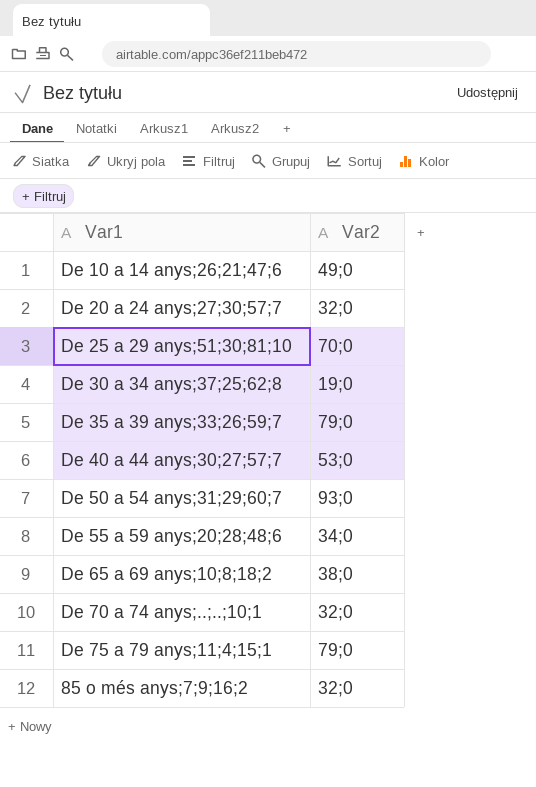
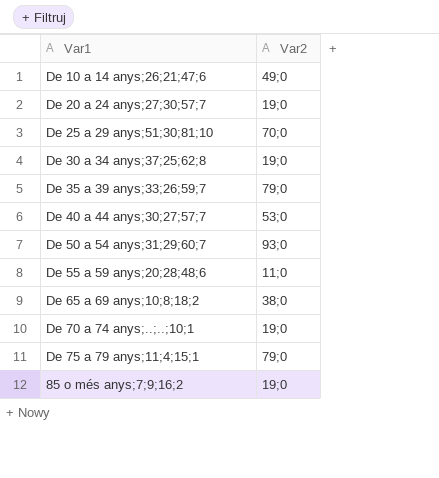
De 20 a 24 anys;27;30;57;7 | Var2: 32;0 -> 19;0
De 55 a 59 anys;20;28;48;6 | Var2: 34;0 -> 11;0
De 70 a 74 anys;..;..;10;1 | Var2: 32;0 -> 19;0
85 o més anys;7;9;16;2 | Var2: 32;0 -> 19;0

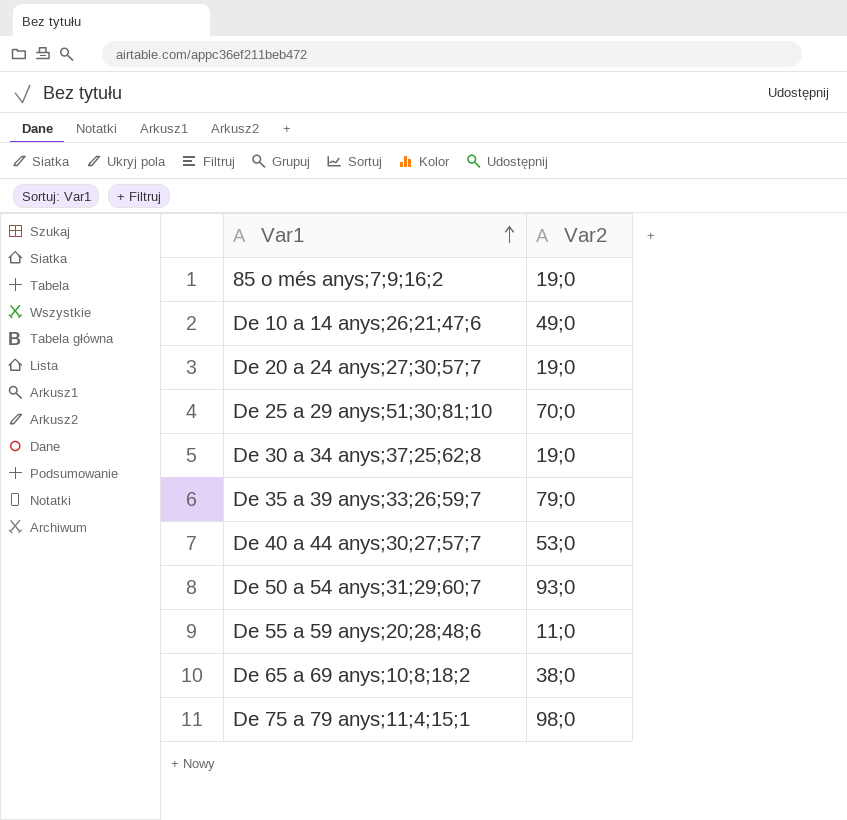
row order: none -> Var1 ascending
row De 70 a 74 anys;..;..;10;1: 19;0 -> none
De 75 a 79 anys;11;4;15;1 | Var2: 79;0 -> 98;0

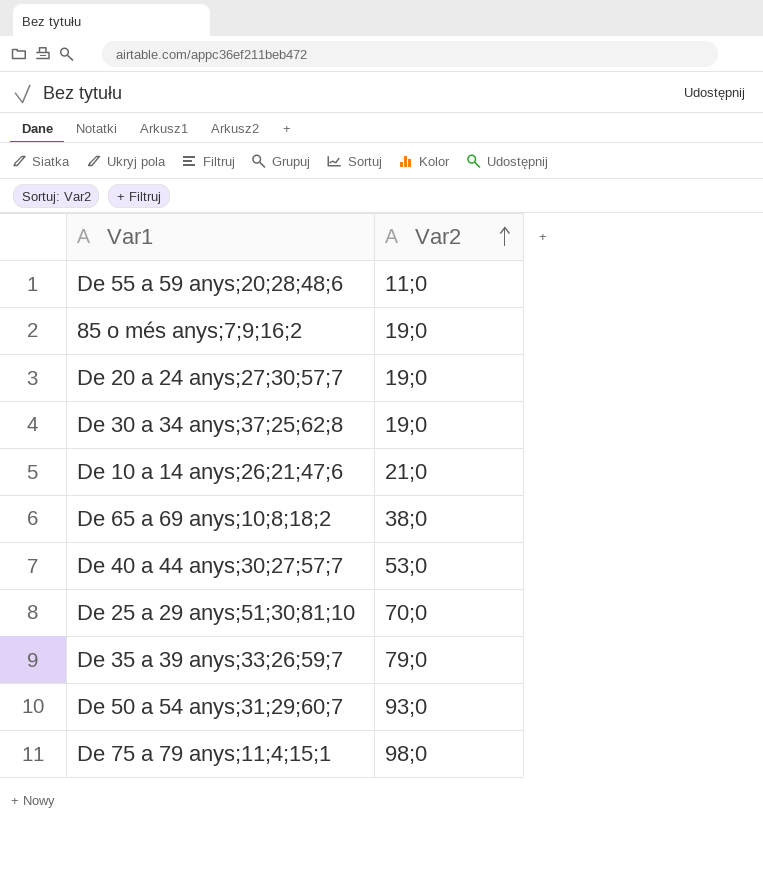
row order: Var1 ascending -> Var2 ascending
De 10 a 14 anys;26;21;47;6 | Var2: 49;0 -> 21;0

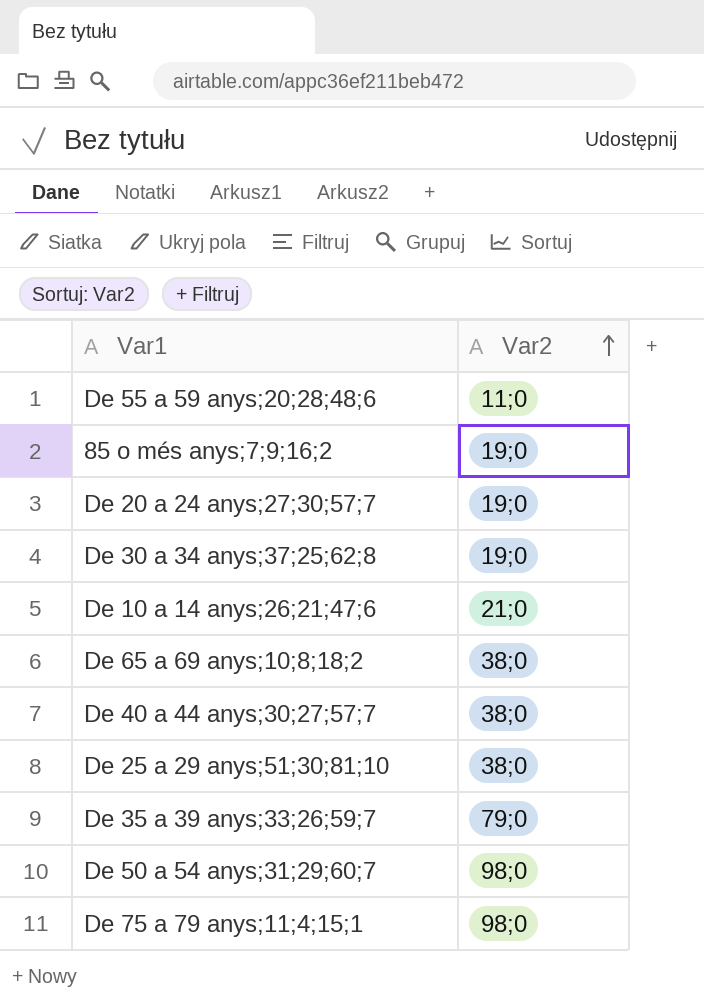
De 40 a 44 anys;30;27;57;7 | Var2: 53;0 -> 38;0
De 25 a 29 anys;51;30;81;10 | Var2: 70;0 -> 38;0
De 50 a 54 anys;31;29;60;7 | Var2: 93;0 -> 98;0

